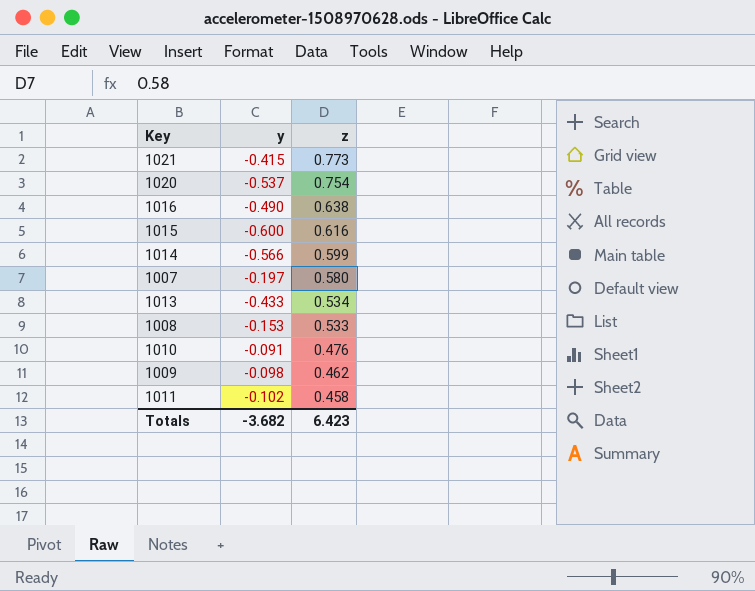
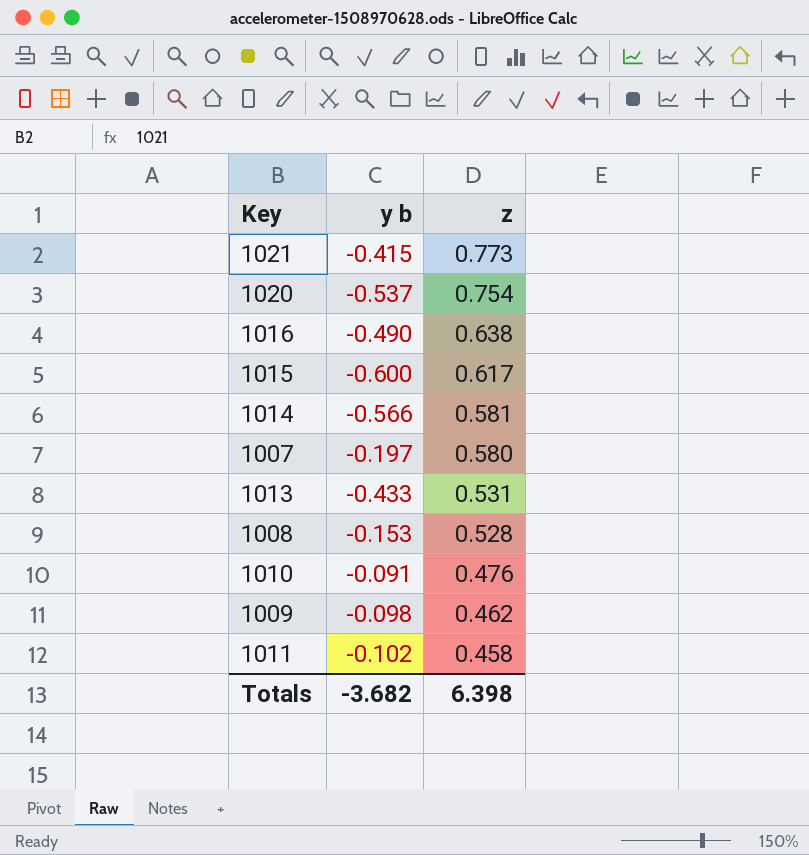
column name: y -> y b
1015 | z: 0.616 -> 0.617
1014 | z: 0.599 -> 0.581
1013 | z: 0.534 -> 0.531
1008 | z: 0.533 -> 0.528
Totals | z: 6.423 -> 6.398

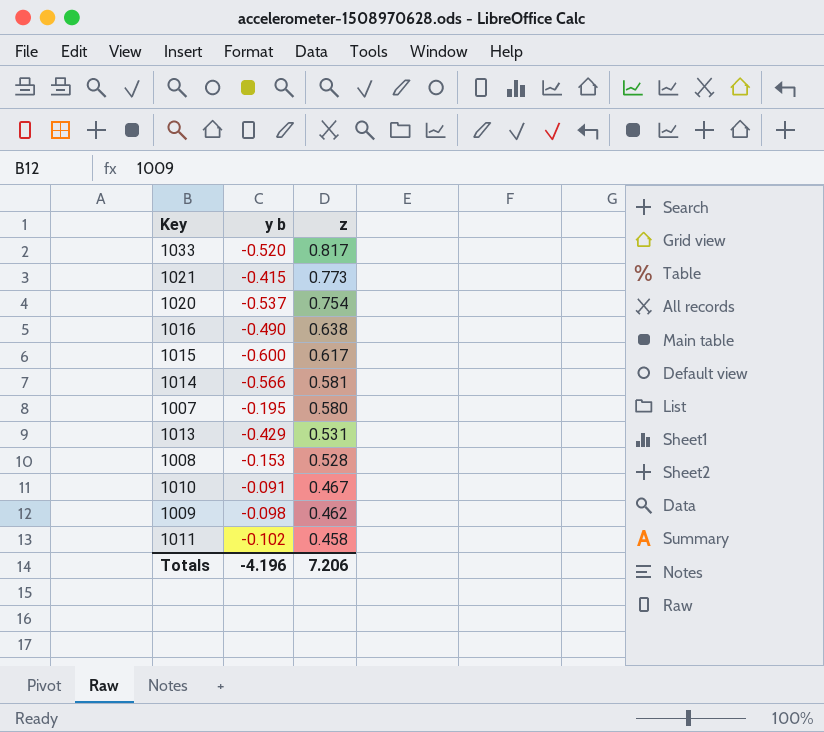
row 1033: none -> -0.520 | 0.817
1007 | y b: -0.197 -> -0.195
1013 | y b: -0.433 -> -0.429
1010 | z: 0.476 -> 0.467
Totals | y b: -3.682 -> -4.196
Totals | z: 6.398 -> 7.206

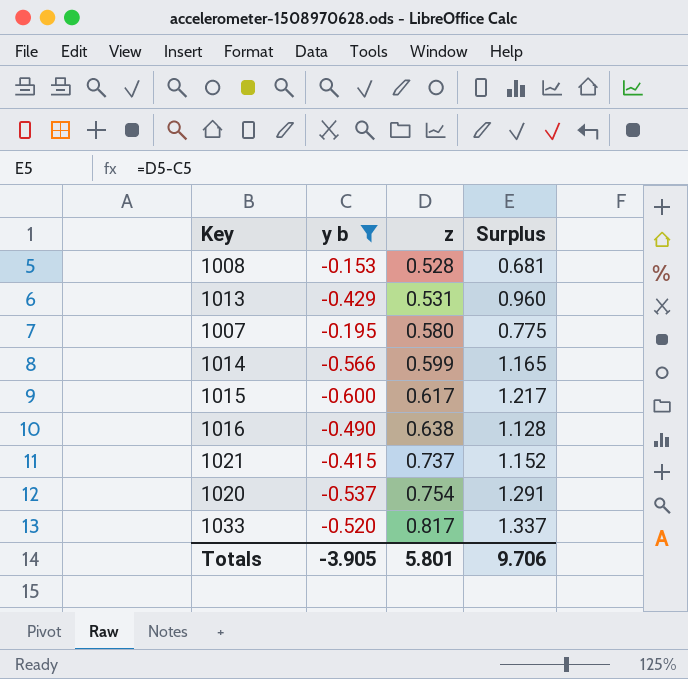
filter: none -> y b <= -0.153
row order: z descending -> z ascending
column Surplus | formula: none -> [z] - [y b]
1014 | z: 0.581 -> 0.599
1021 | z: 0.773 -> 0.737
Totals | y b: -4.196 -> -3.905
Totals | z: 7.206 -> 5.801

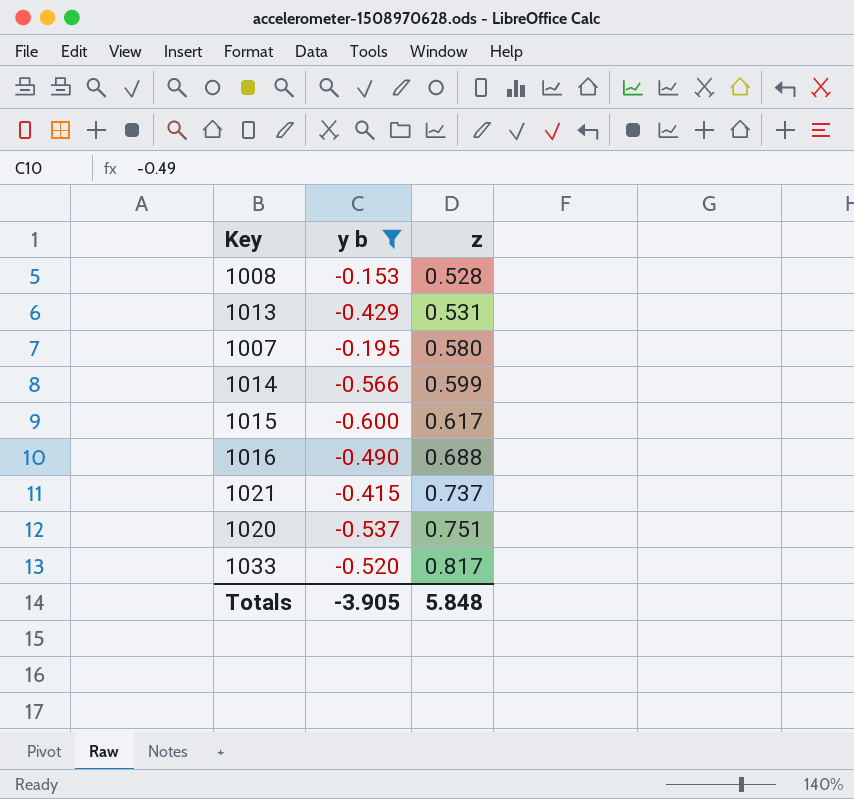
column Surplus | formula: [z] - [y b] -> none
1016 | z: 0.638 -> 0.688
1020 | z: 0.754 -> 0.751
Totals | z: 5.801 -> 5.848

